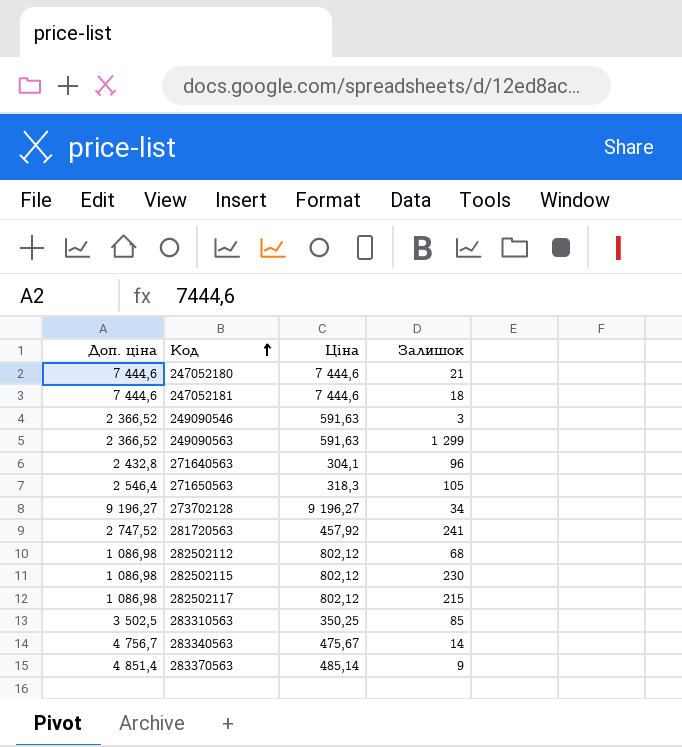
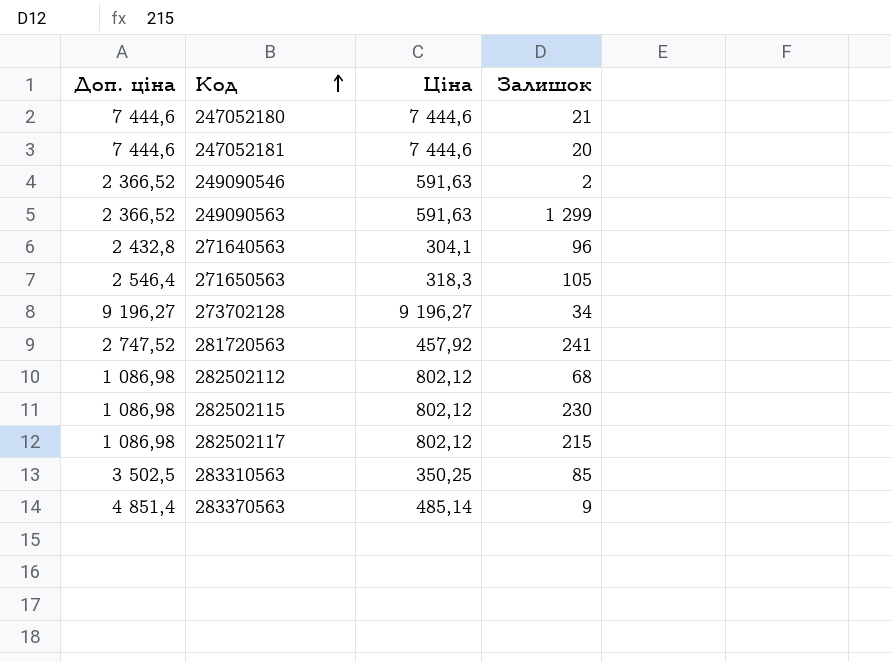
row 283340563: 4 756,7 | 475,67 | 14 -> none
247052181 | Залишок: 18 -> 20
249090546 | Залишок: 3 -> 2

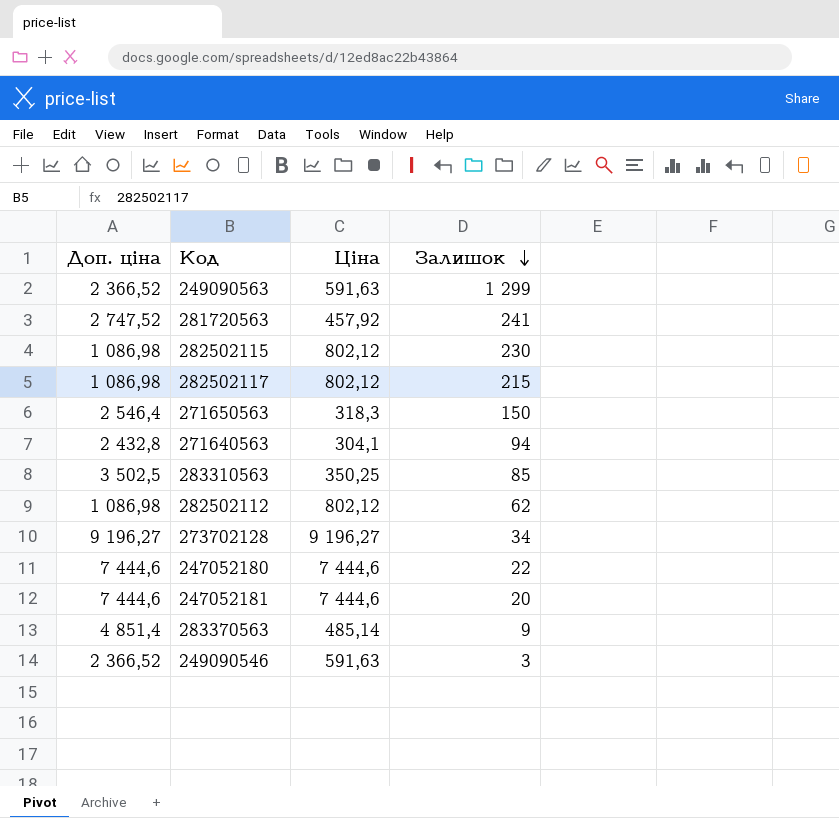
row order: Код ascending -> Залишок descending
271650563 | Залишок: 105 -> 150
271640563 | Залишок: 96 -> 94
282502112 | Залишок: 68 -> 62
247052180 | Залишок: 21 -> 22
249090546 | Залишок: 2 -> 3

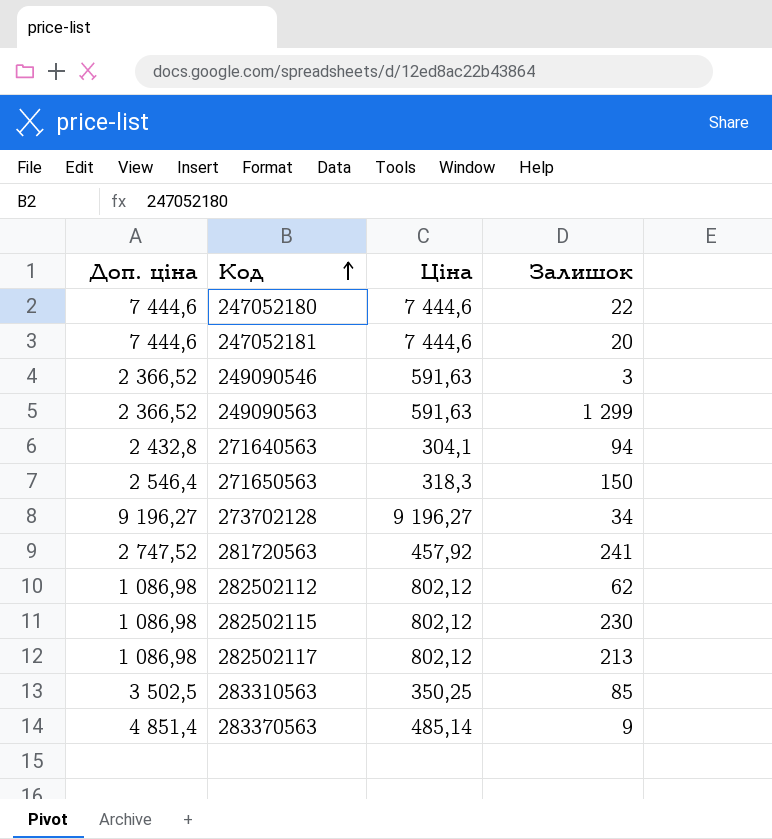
row order: Залишок descending -> Код ascending
282502117 | Залишок: 215 -> 213

